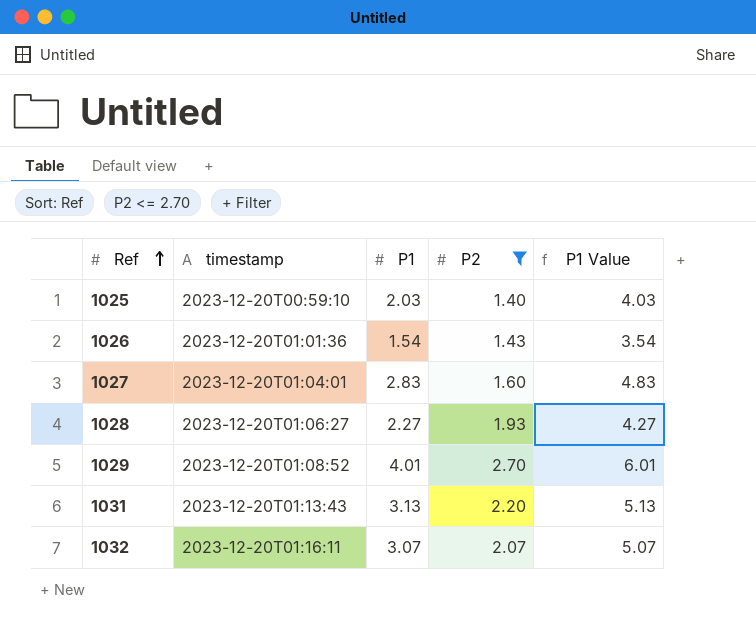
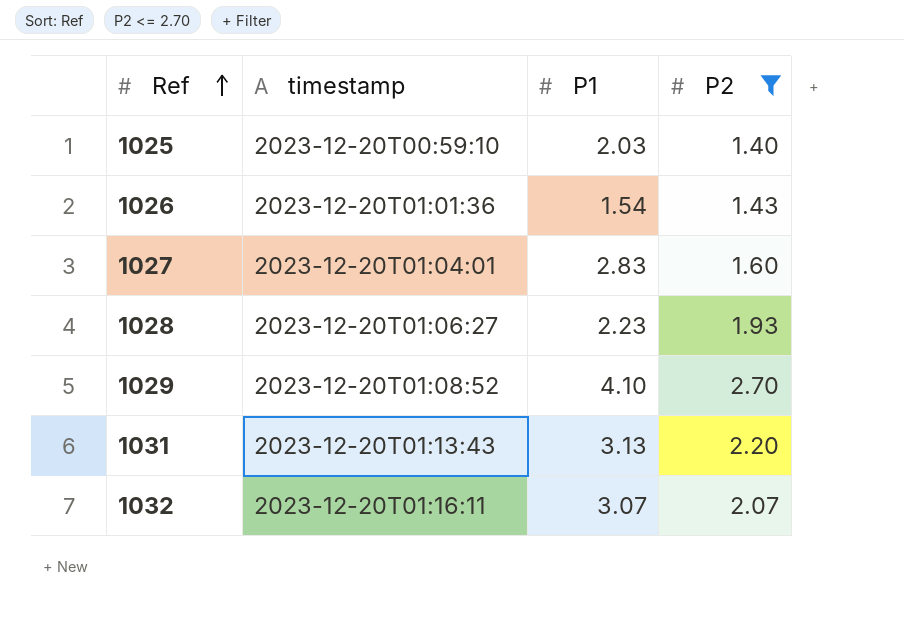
column P1 Value | formula: [P1] + 2 -> none
1028 | P1: 2.27 -> 2.23
1029 | P1: 4.01 -> 4.10

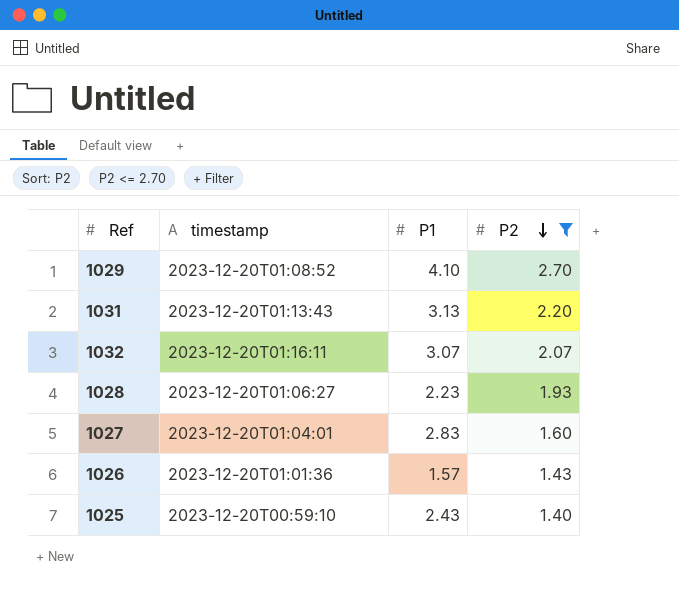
row order: Ref ascending -> P2 descending
1026 | P1: 1.54 -> 1.57
1025 | P1: 2.03 -> 2.43

